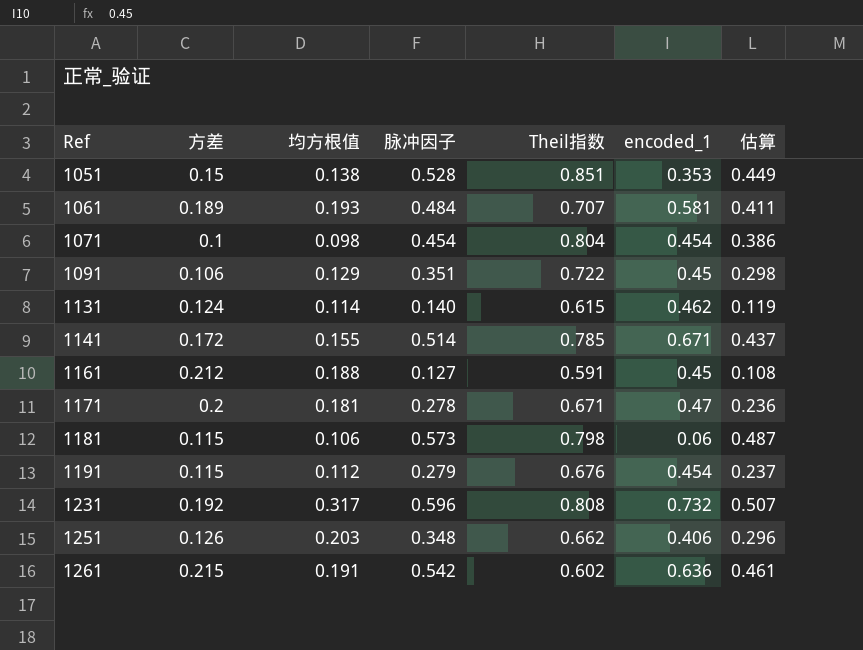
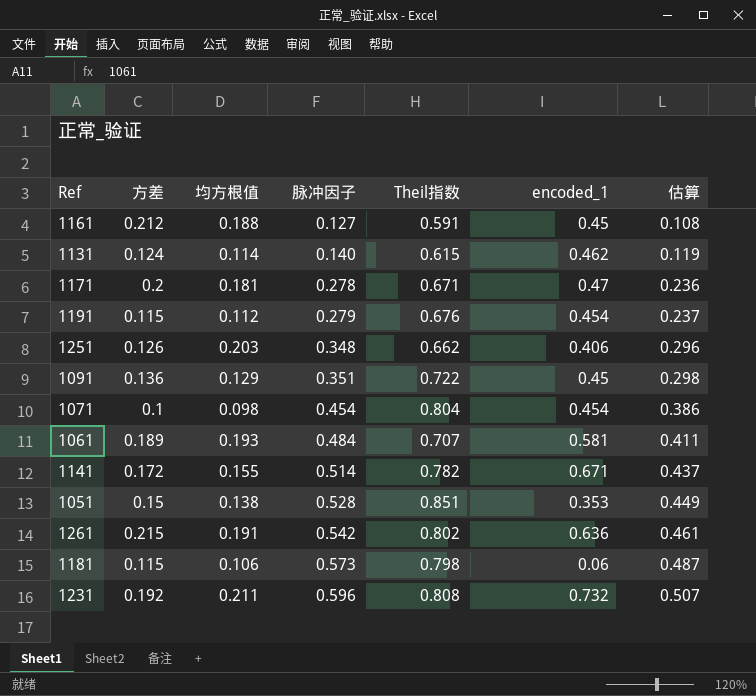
row order: Ref ascending -> 脉冲因子 ascending
1091 | 方差: 0.106 -> 0.136
1141 | Theil指数: 0.785 -> 0.782
1261 | Theil指数: 0.602 -> 0.802
1231 | 均方根值: 0.317 -> 0.211

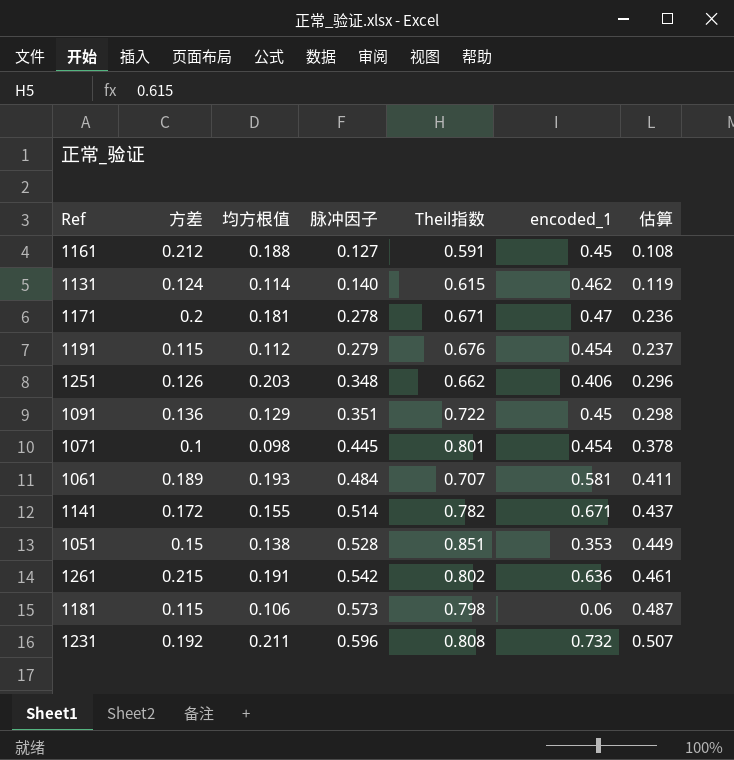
1071 | 脉冲因子: 0.454 -> 0.445
1071 | Theil指数: 0.804 -> 0.801
1071 | 估算: 0.386 -> 0.378

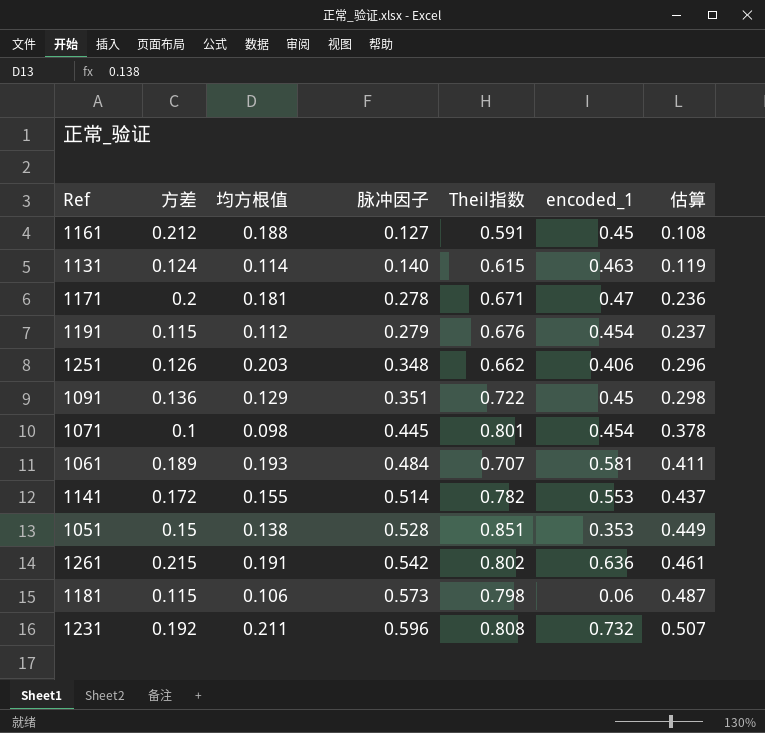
1131 | encoded_1: 0.462 -> 0.463
1141 | encoded_1: 0.671 -> 0.553

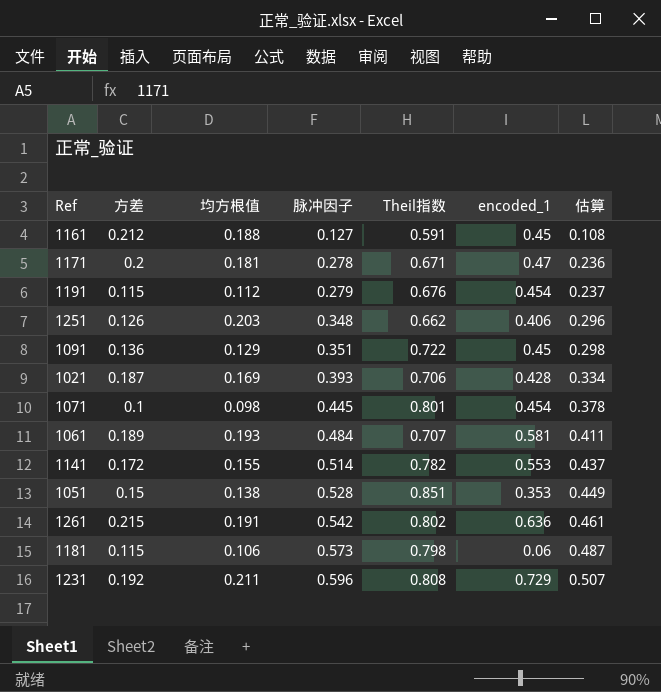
row 1131: 0.124 | 0.114 | 0.140 | 0.615 | 0.463 | 0.119 -> none
row 1021: none -> 0.187 | 0.169 | 0.393 | 0.706 | 0.428 | 0.334
1231 | encoded_1: 0.732 -> 0.729

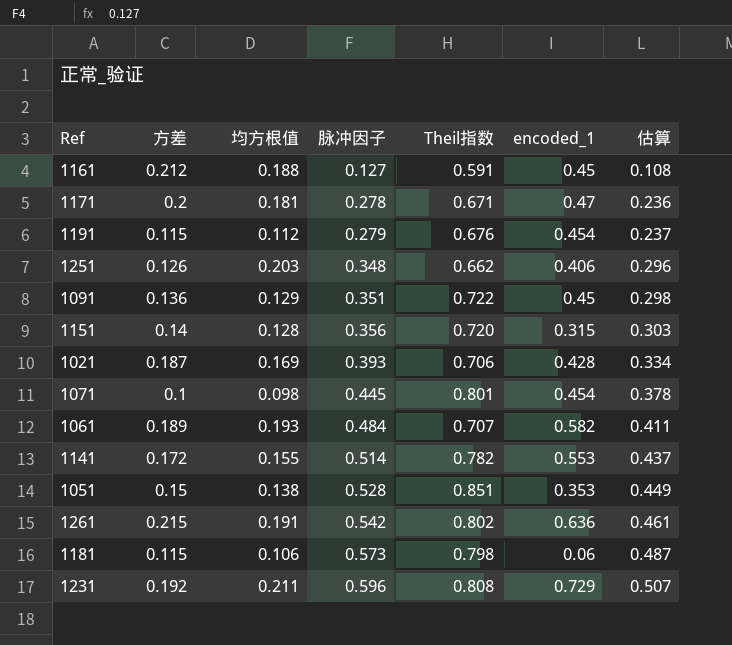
row 1151: none -> 0.14 | 0.128 | 0.356 | 0.720 | 0.315 | 0.303
1061 | encoded_1: 0.581 -> 0.582

